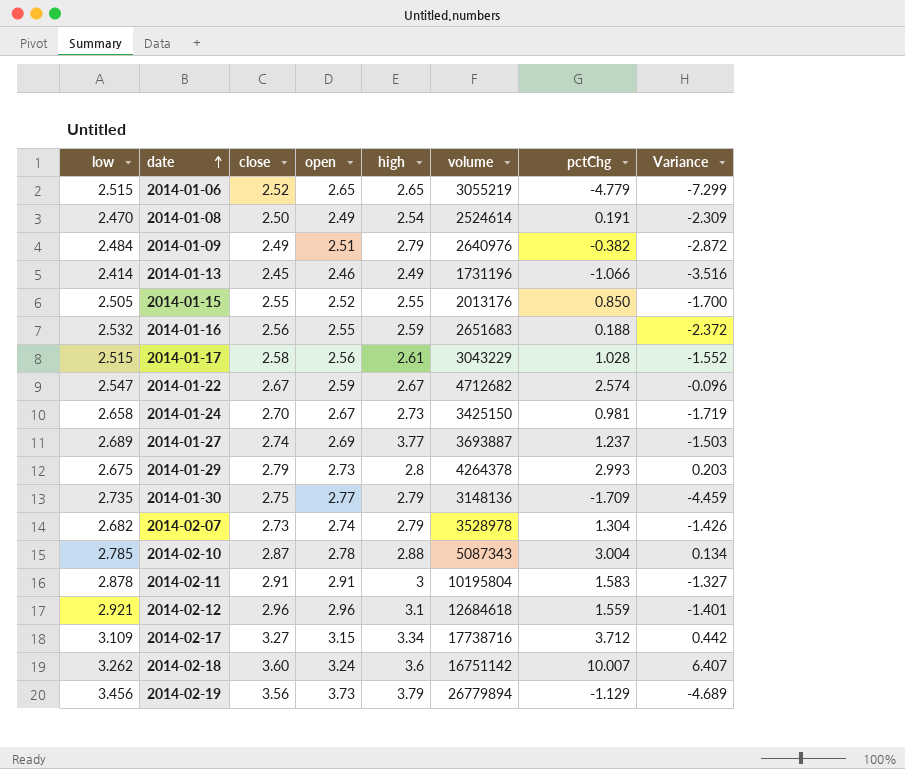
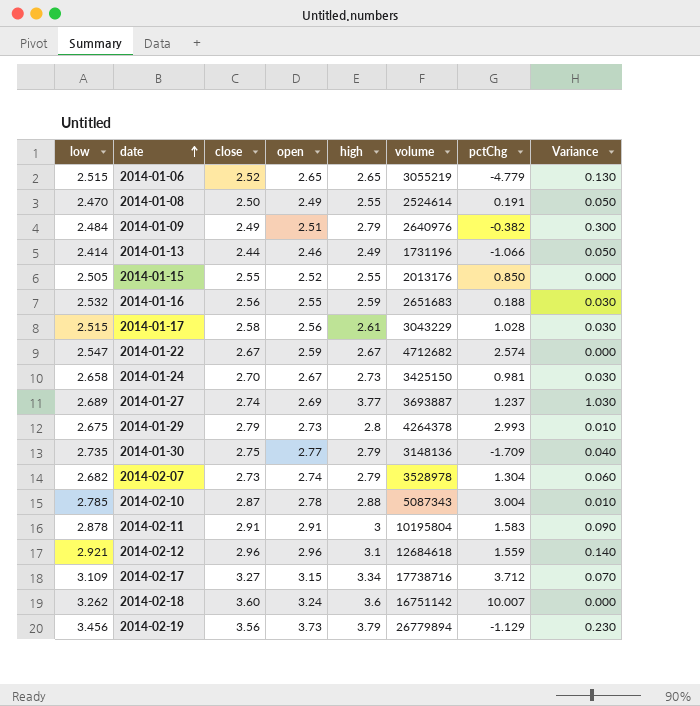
column Variance | formula: [pctChg] - [close] -> [high] - [close]
2014-01-08 | high: 2.54 -> 2.55
2014-01-13 | close: 2.45 -> 2.44

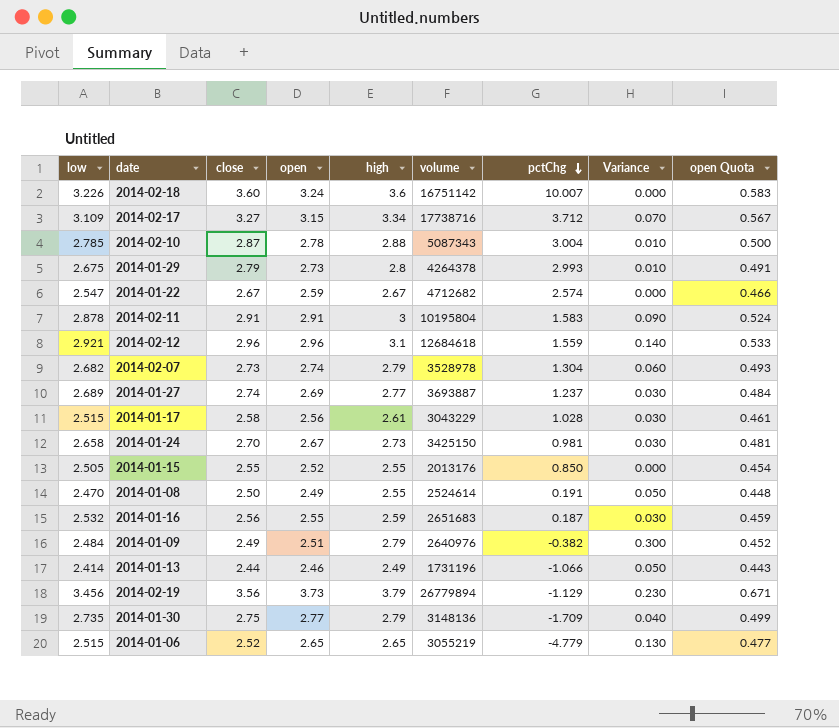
row order: date ascending -> pctChg descending
column open Quota | formula: none -> [open] * 0.18
2014-02-18 | low: 3.262 -> 3.226
2014-01-27 | high: 3.77 -> 2.77
2014-01-27 | Variance: 1.030 -> 0.030
2014-01-16 | pctChg: 0.188 -> 0.187

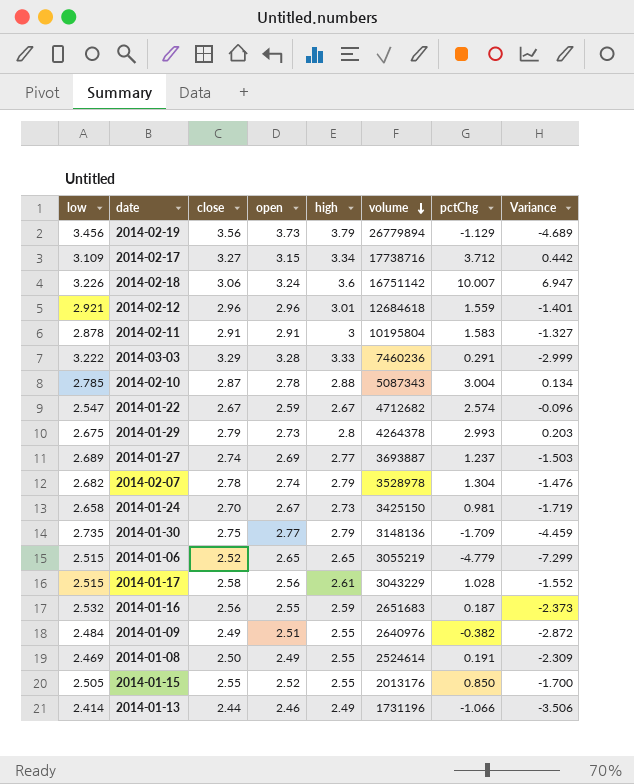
row order: pctChg descending -> volume descending
column open Quota | formula: [open] * 0.18 -> none
column Variance | formula: [high] - [close] -> [pctChg] - [close]
2014-02-18 | close: 3.60 -> 3.06
2014-02-12 | high: 3.1 -> 3.01
row 2014-03-03: none -> 3.222 | 3.29 | 3.28 | 3.33 | 7460236 | 0.291 | -2.999
2014-02-07 | close: 2.73 -> 2.78
2014-01-09 | high: 2.79 -> 2.55
2014-01-08 | low: 2.470 -> 2.469

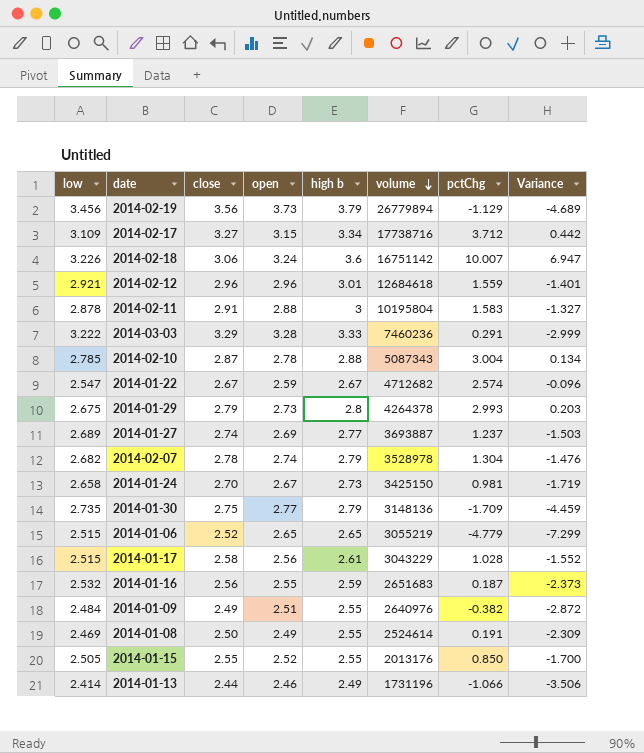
column name: high -> high b
2014-02-11 | open: 2.91 -> 2.88

